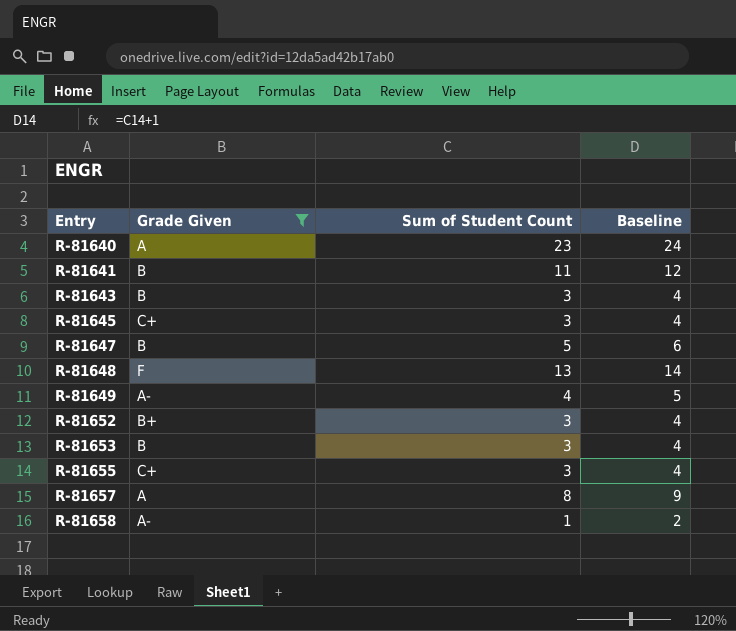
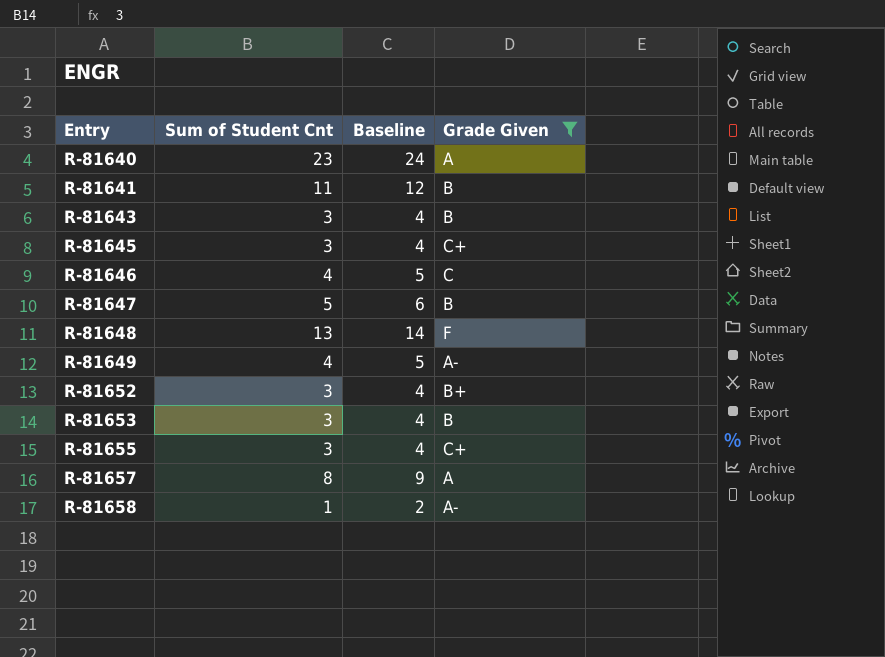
column name: Sum of Student Count -> Sum of Student Cnt
column Grade Given | position: 2 -> 4
row R-81646: none -> 4 | 5 | C

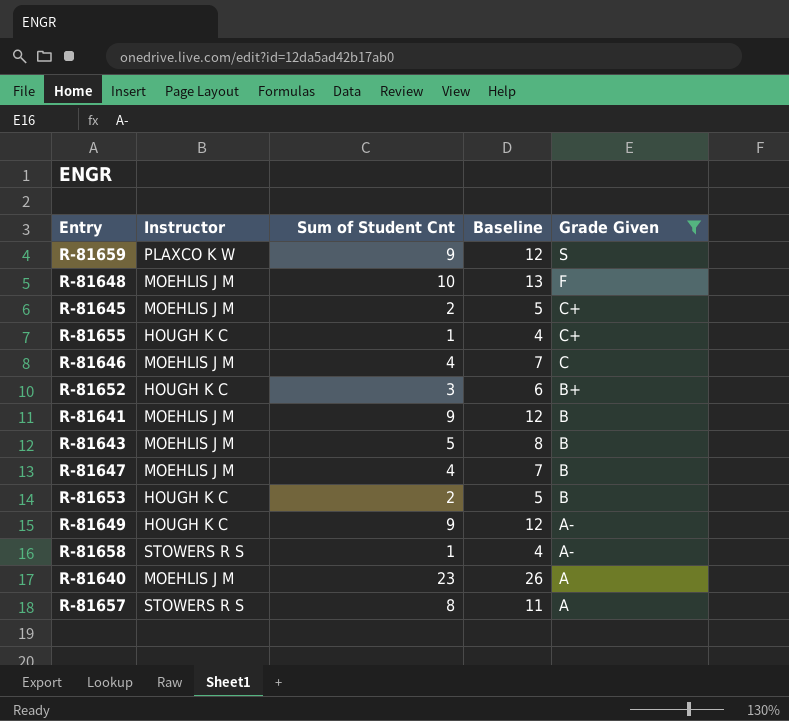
row order: Entry ascending -> Grade Given descending
column Instructor | position: none -> 2
column Baseline | formula: [Sum of Student Cnt] + 1 -> [Sum of Student Cnt] + 3
row R-81659: none -> PLAXCO K W | 9 | 12 | S
R-81648 | Sum of Student Cnt: 13 -> 10
R-81645 | Sum of Student Cnt: 3 -> 2
R-81655 | Sum of Student Cnt: 3 -> 1
R-81641 | Sum of Student Cnt: 11 -> 9
R-81643 | Sum of Student Cnt: 3 -> 5
R-81647 | Sum of Student Cnt: 5 -> 4
R-81653 | Sum of Student Cnt: 3 -> 2
R-81649 | Sum of Student Cnt: 4 -> 9

